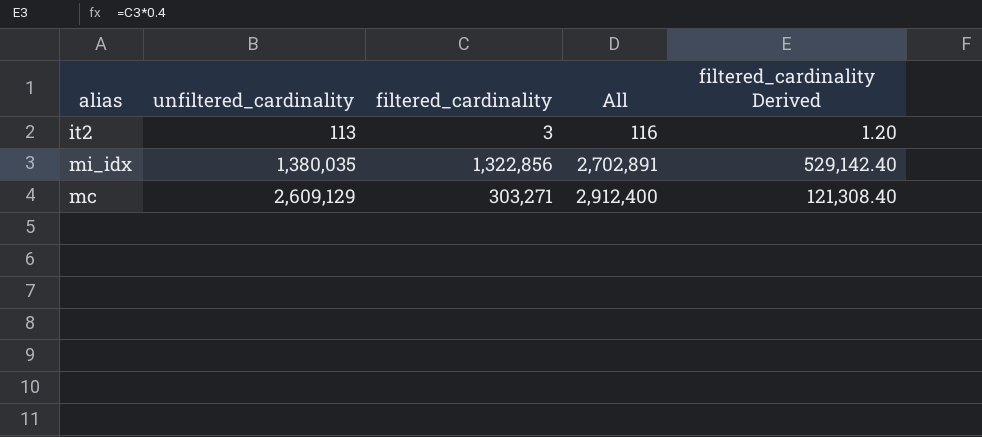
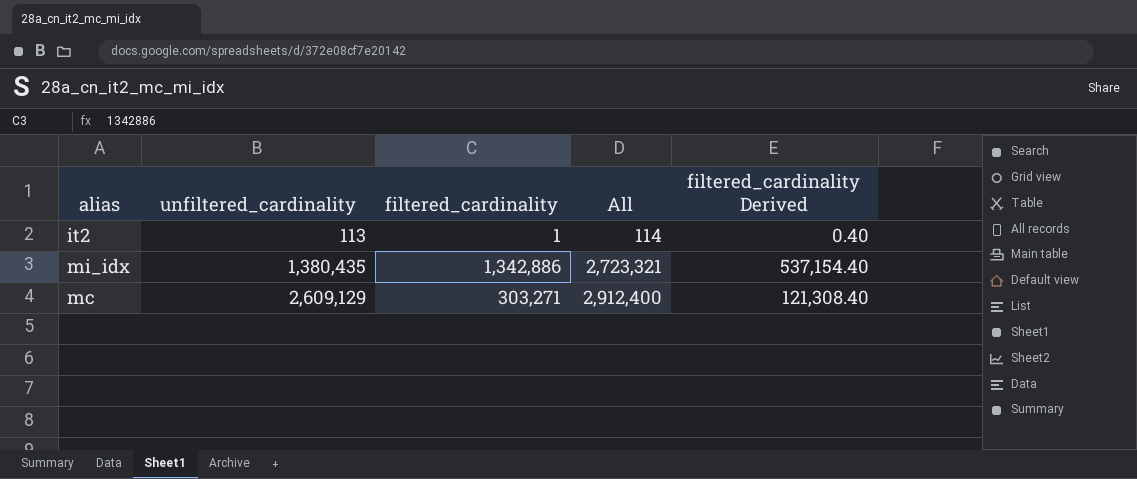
it2 | filtered_cardinality: 3 -> 1
it2 | All: 116 -> 114
it2 | filtered_cardinality Derived: 1.20 -> 0.40
mi_idx | unfiltered_cardinality: 1,380,035 -> 1,380,435
mi_idx | filtered_cardinality: 1,322,856 -> 1,342,886
mi_idx | All: 2,702,891 -> 2,723,321
mi_idx | filtered_cardinality Derived: 529,142.40 -> 537,154.40

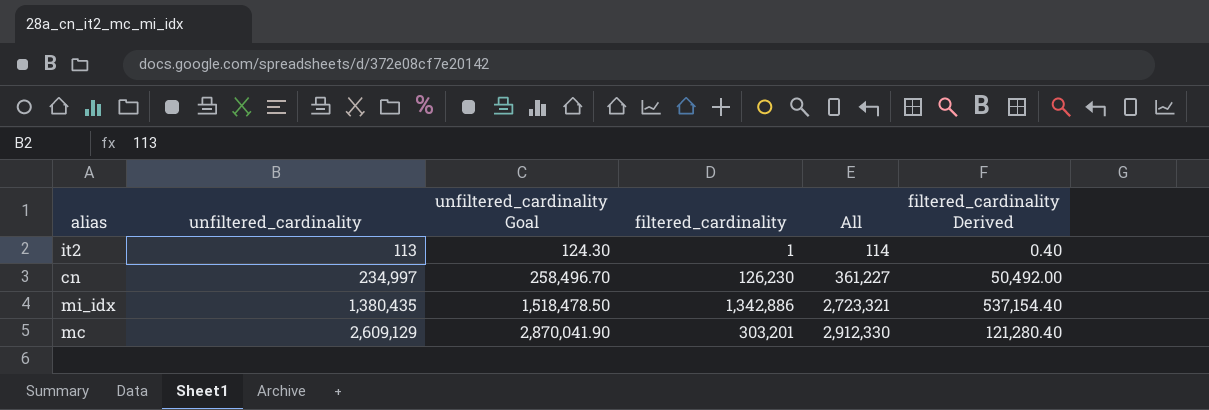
column unfiltered_cardinality Goal | formula: none -> [unfiltered_cardinality] * 1.1
row cn: none -> 234,997 | 258,496.70 | 126,230 | 361,227 | 50,492.00
mc | filtered_cardinality: 303,271 -> 303,201
mc | All: 2,912,400 -> 2,912,330
mc | filtered_cardinality Derived: 121,308.40 -> 121,280.40

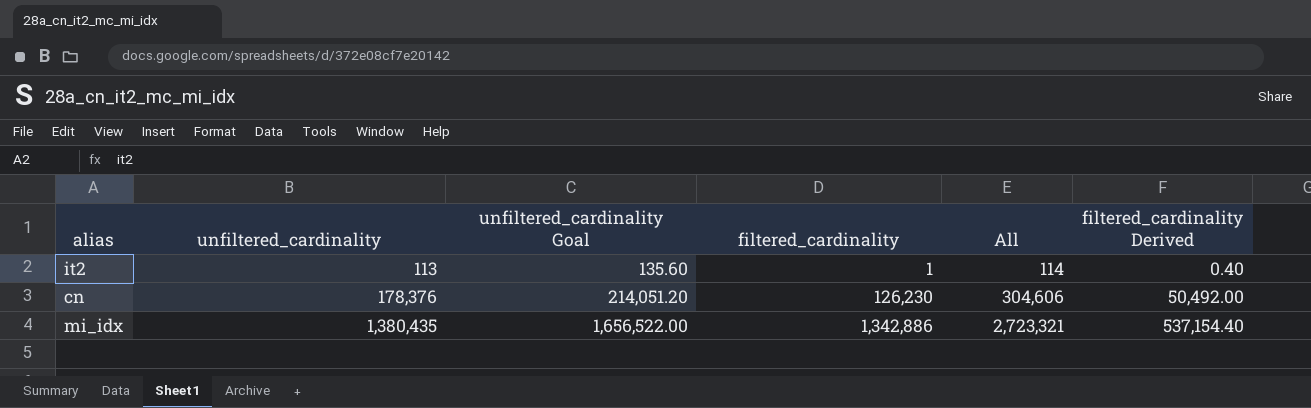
column unfiltered_cardinality Goal | formula: [unfiltered_cardinality] * 1.1 -> [unfiltered_cardinality] * 1.2
row mc: 2,609,129 | 2,870,041.90 | 303,201 | 2,912,330 | 121,280.40 -> none
cn | unfiltered_cardinality: 234,997 -> 178,376
cn | All: 361,227 -> 304,606

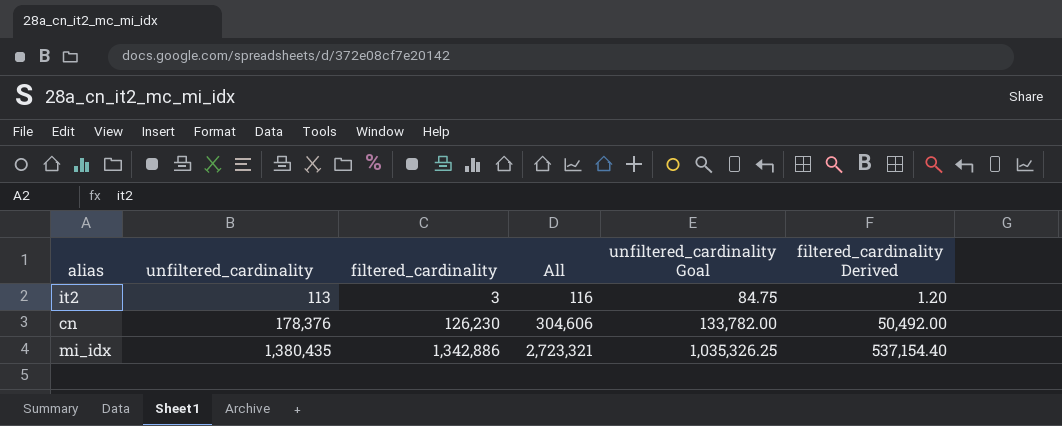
column unfiltered_cardinality Goal | formula: [unfiltered_cardinality] * 1.2 -> [unfiltered_cardinality] * 0.75
column unfiltered_cardinality Goal | position: 3 -> 5
it2 | filtered_cardinality: 1 -> 3
it2 | All: 114 -> 116
it2 | filtered_cardinality Derived: 0.40 -> 1.20

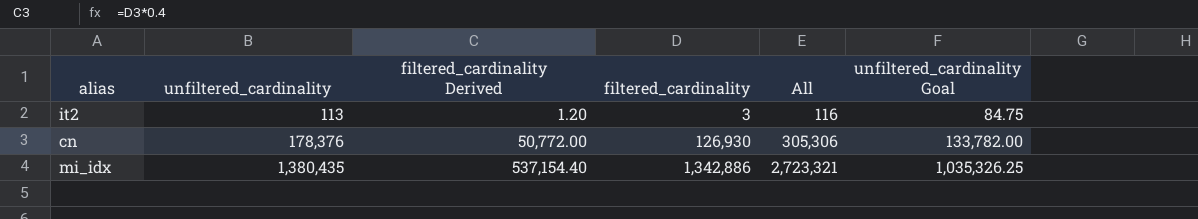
column filtered_cardinality Derived | position: 6 -> 3
cn | filtered_cardinality Derived: 50,492.00 -> 50,772.00
cn | filtered_cardinality: 126,230 -> 126,930
cn | All: 304,606 -> 305,306

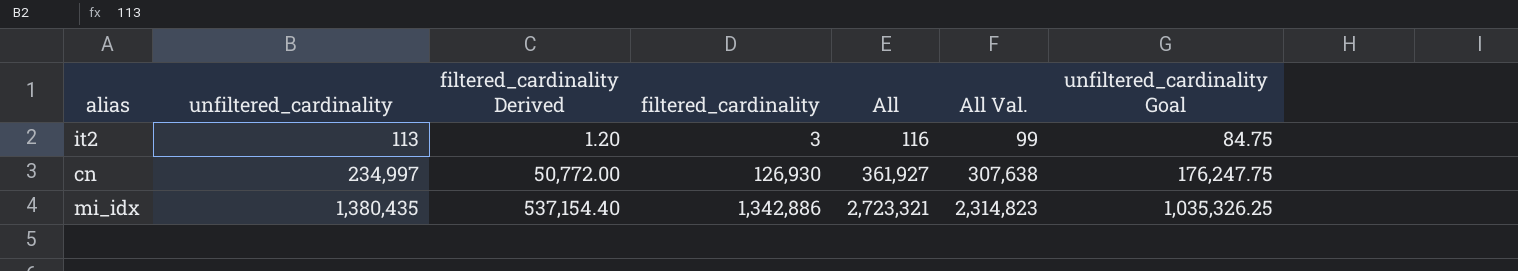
column All Val. | formula: none -> [All] * 0.85
cn | unfiltered_cardinality: 178,376 -> 234,997
cn | All: 305,306 -> 361,927
cn | unfiltered_cardinality Goal: 133,782.00 -> 176,247.75

